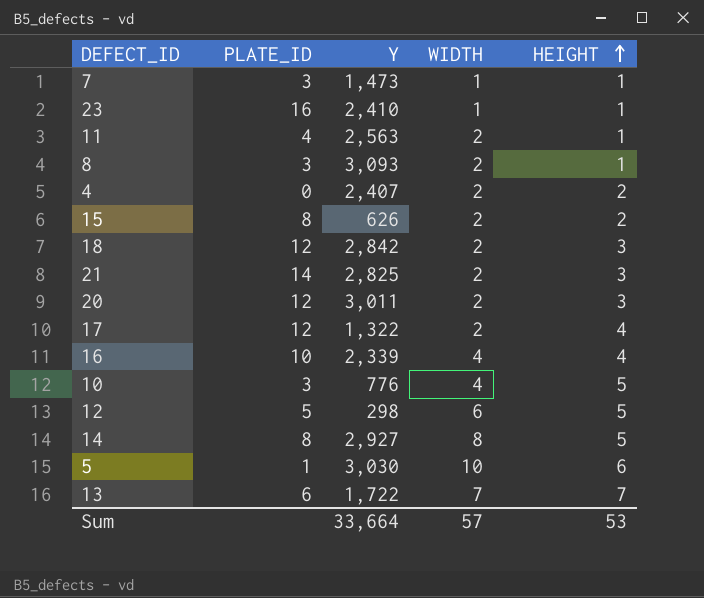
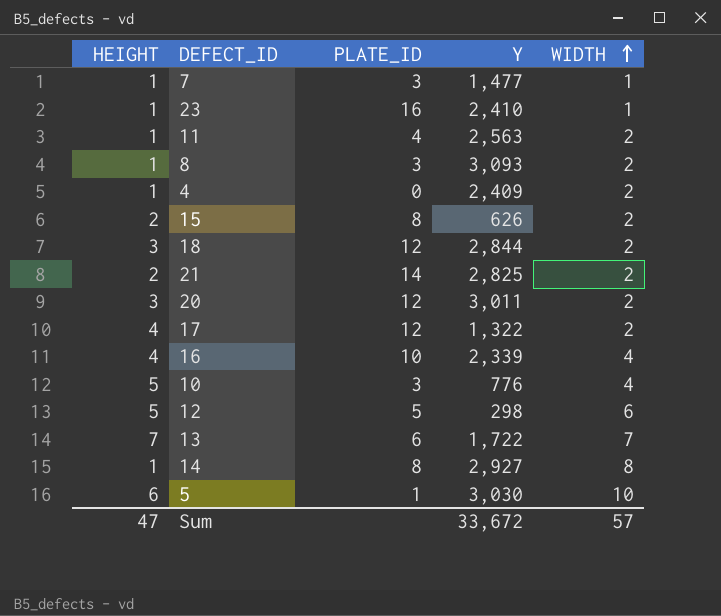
row order: HEIGHT ascending -> WIDTH ascending
column HEIGHT | position: 5 -> 1
7 | Y: 1,473 -> 1,477
4 | HEIGHT: 2 -> 1
4 | Y: 2,407 -> 2,409
18 | Y: 2,842 -> 2,844
21 | HEIGHT: 3 -> 2
14 | HEIGHT: 5 -> 1
Sum | HEIGHT: 53 -> 47
Sum | Y: 33,664 -> 33,672

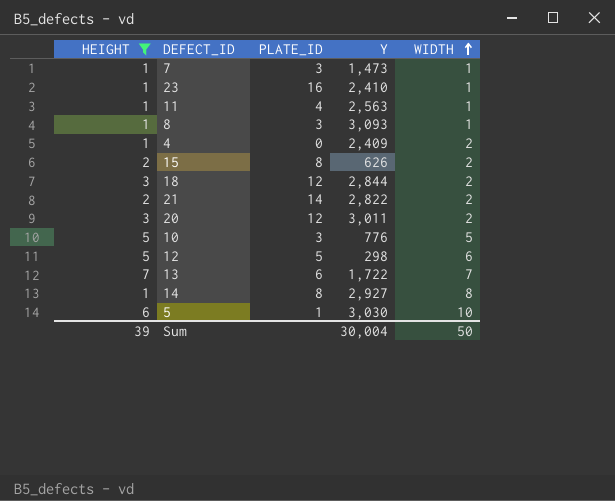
filter: none -> HEIGHT != 4
7 | Y: 1,477 -> 1,473
11 | WIDTH: 2 -> 1
8 | WIDTH: 2 -> 1
21 | Y: 2,825 -> 2,822
10 | WIDTH: 4 -> 5
Sum | HEIGHT: 47 -> 39
Sum | Y: 33,672 -> 30,004
Sum | WIDTH: 57 -> 50

